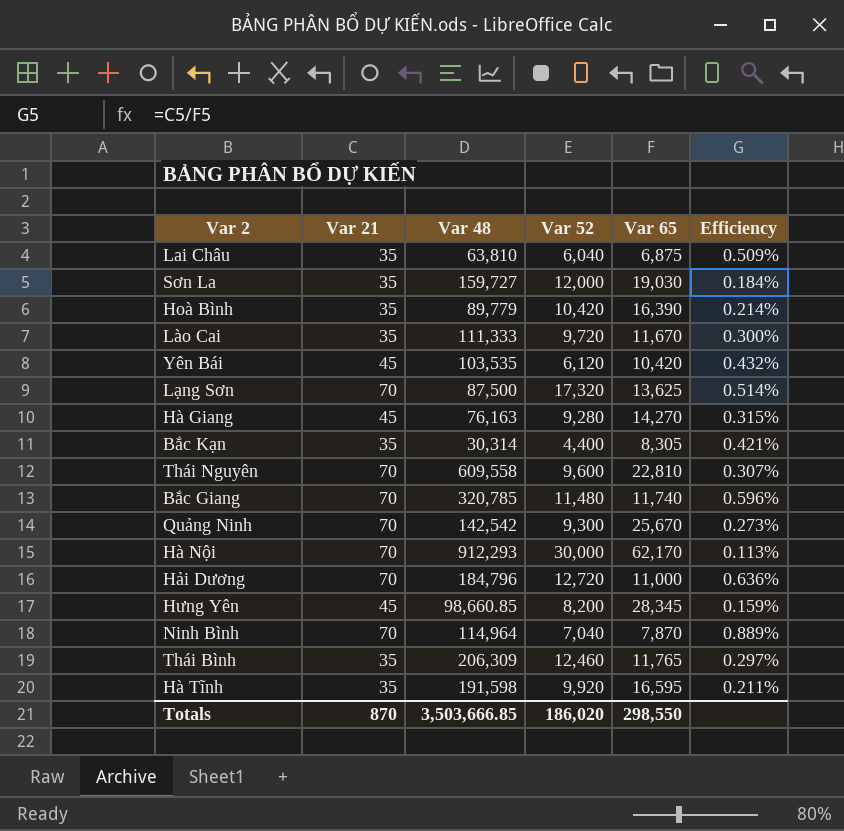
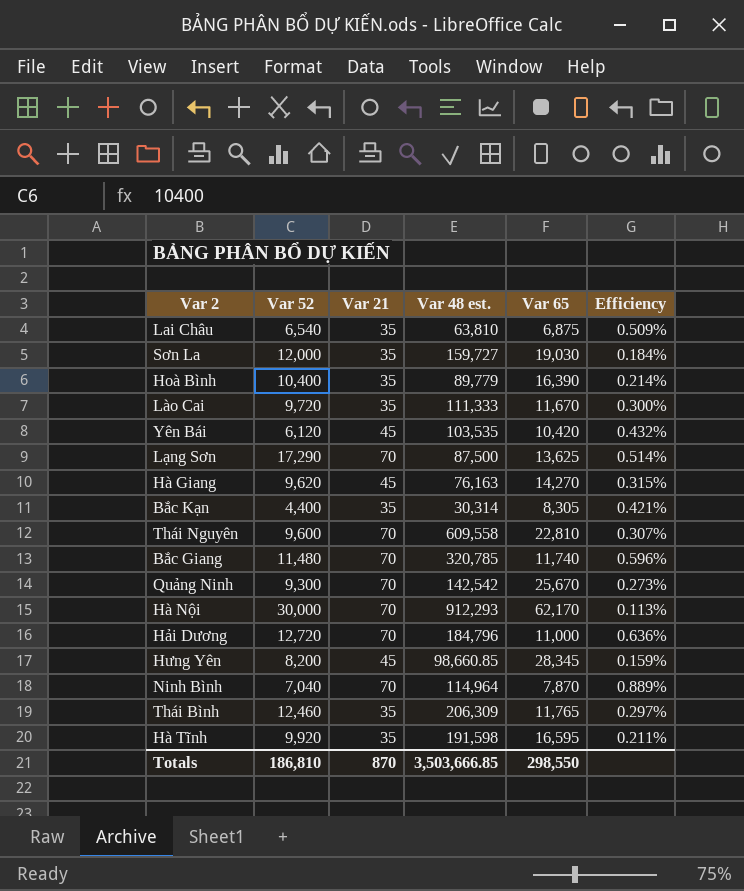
column Var 52 | position: 4 -> 2
column name: Var 48 -> Var 48 est.
Lai Châu | Var 52: 6,040 -> 6,540
Hoà Bình | Var 52: 10,420 -> 10,400
Lạng Sơn | Var 52: 17,320 -> 17,290
Hà Giang | Var 52: 9,280 -> 9,620
Totals | Var 52: 186,020 -> 186,810

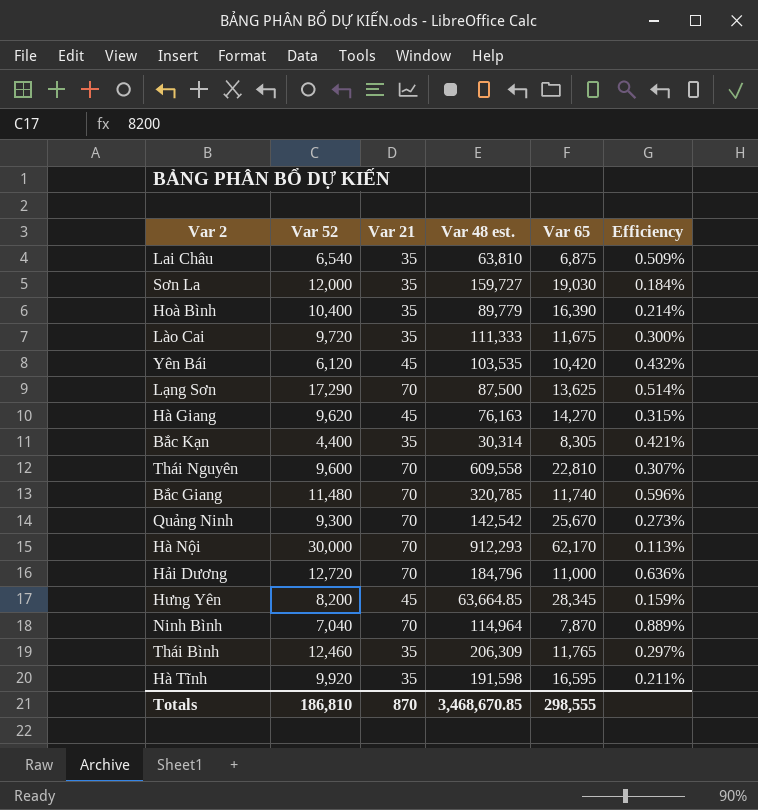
Lào Cai | Var 65: 11,670 -> 11,675
Hưng Yên | Var 48 est.: 98,660.85 -> 63,664.85
Totals | Var 48 est.: 3,503,666.85 -> 3,468,670.85
Totals | Var 65: 298,550 -> 298,555

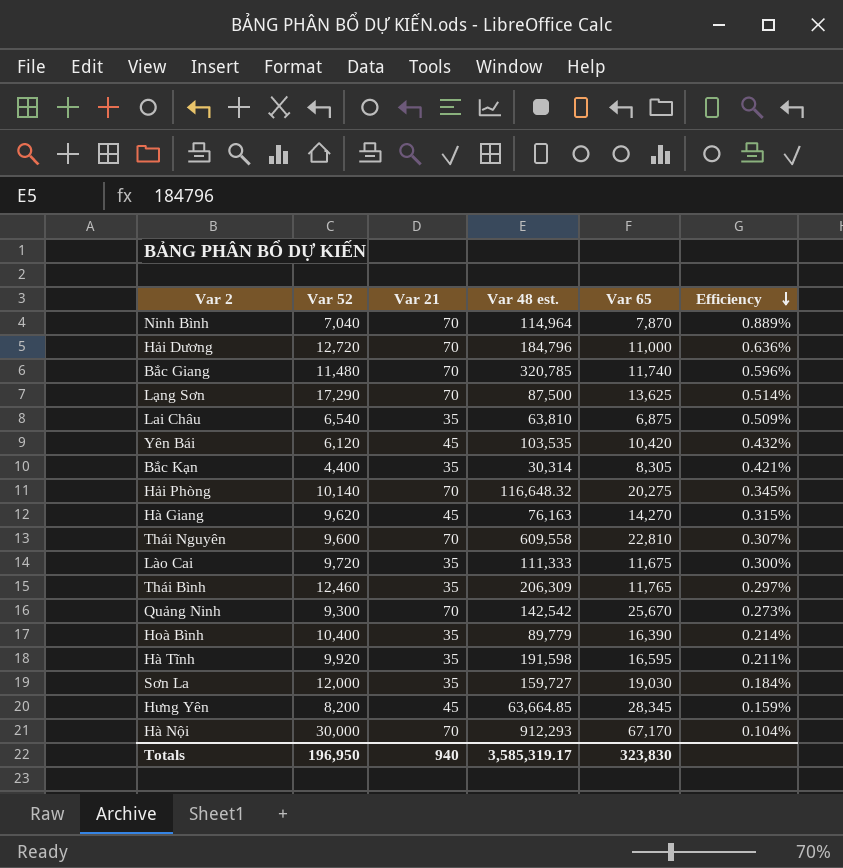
row order: none -> Efficiency descending
row Hải Phòng: none -> 10,140 | 70 | 116,648.32 | 20,275 | 0.345%
Hà Nội | Var 65: 62,170 -> 67,170
Hà Nội | Efficiency: 0.113% -> 0.104%
Totals | Var 52: 186,810 -> 196,950
Totals | Var 21: 870 -> 940
Totals | Var 48 est.: 3,468,670.85 -> 3,585,319.17
Totals | Var 65: 298,555 -> 323,830

